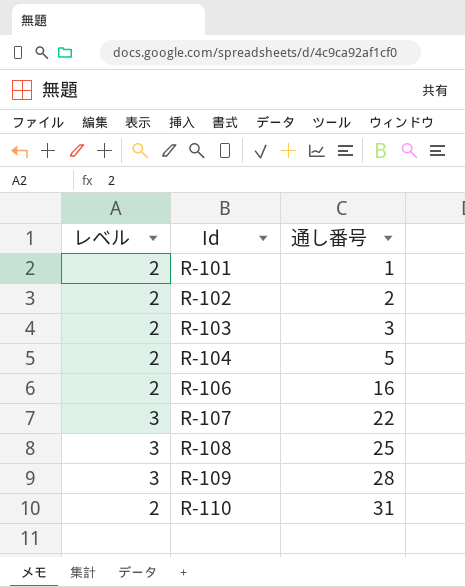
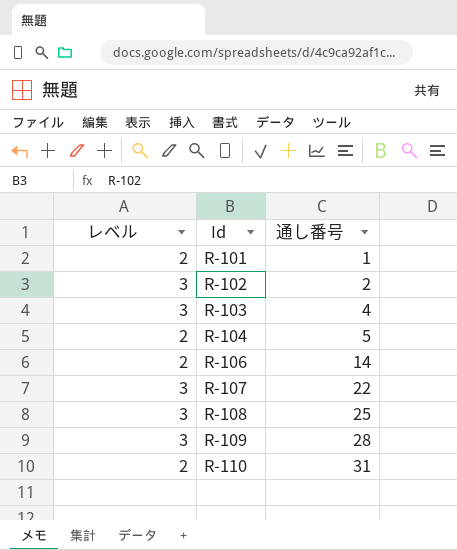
R-102 | レベル: 2 -> 3
R-103 | レベル: 2 -> 3
R-103 | 通し番号: 3 -> 4
R-106 | 通し番号: 16 -> 14

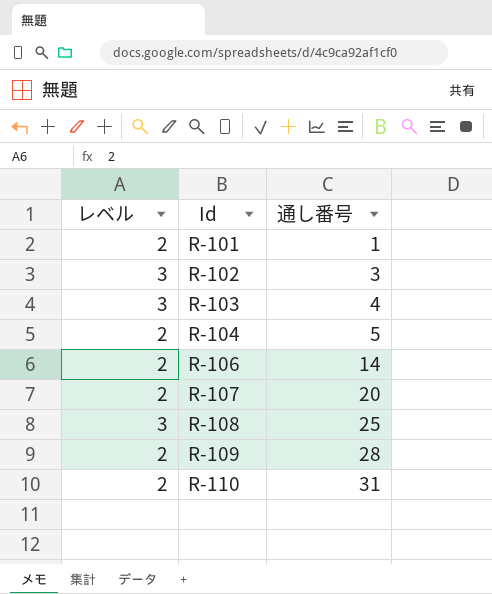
R-102 | 通し番号: 2 -> 3
R-107 | レベル: 3 -> 2
R-107 | 通し番号: 22 -> 20
R-109 | レベル: 3 -> 2

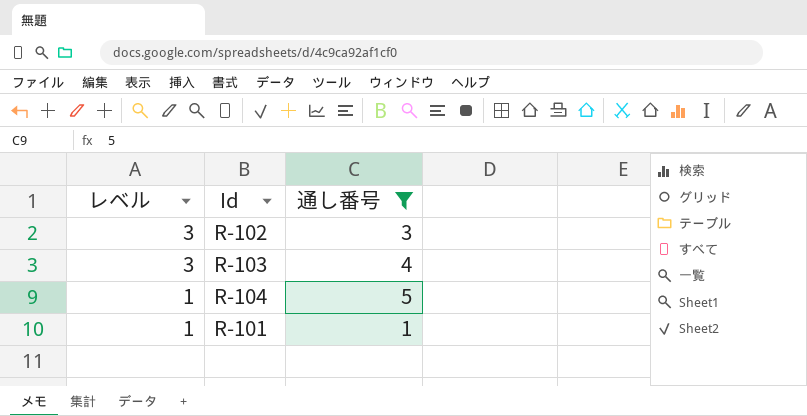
filter: none -> 通し番号 <= 5
row order: Id ascending -> レベル descending
R-104 | レベル: 2 -> 1
R-101 | レベル: 2 -> 1

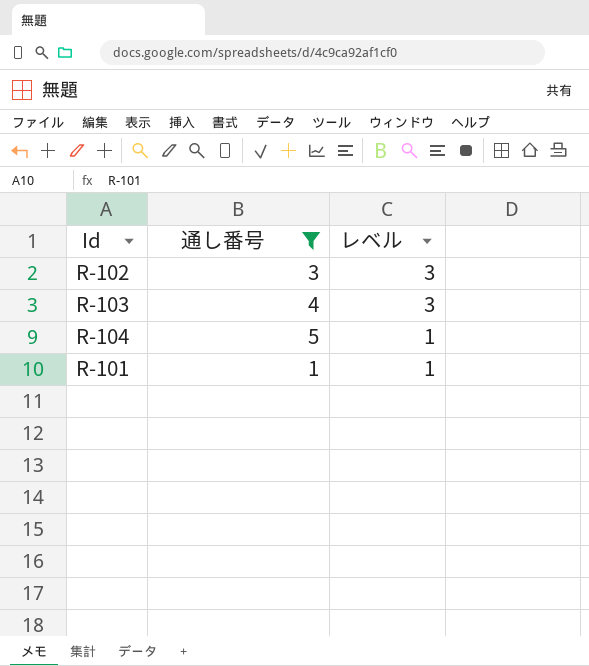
column レベル | position: 1 -> 3

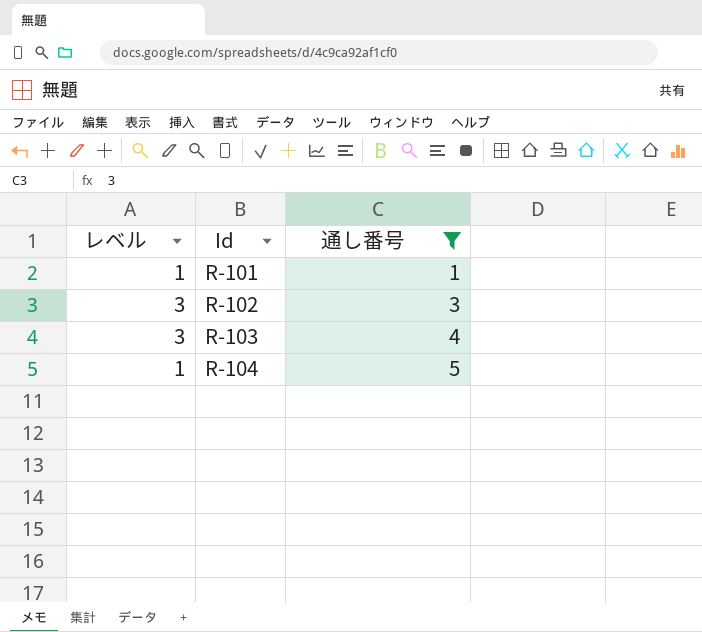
row order: レベル descending -> Id ascending
column レベル | position: 3 -> 1

